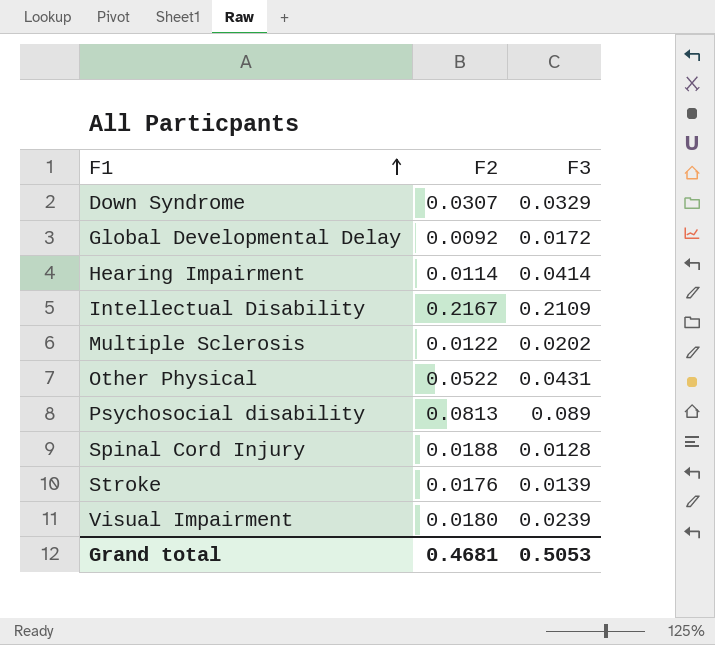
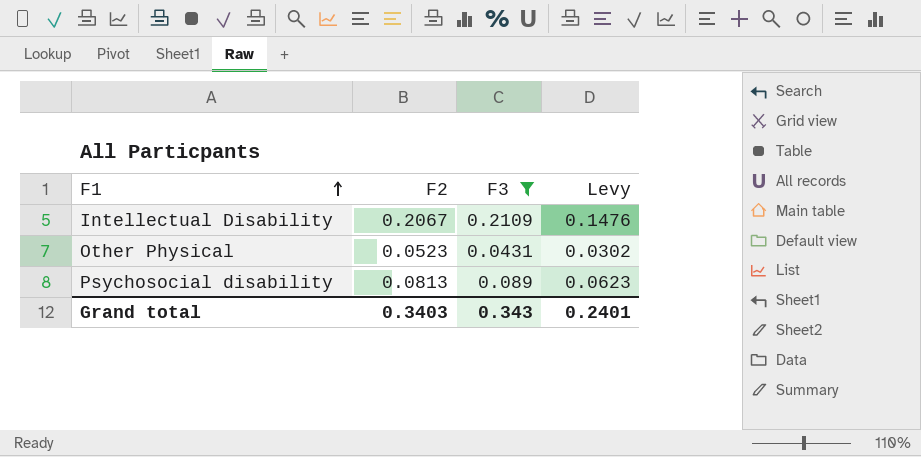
filter: none -> F3 >= 0.0431
column Levy | formula: none -> [F3] * 0.7
Intellectual Disability | F2: 0.2167 -> 0.2067
Other Physical | F2: 0.0522 -> 0.0523
Grand total | F2: 0.4681 -> 0.3403
Grand total | F3: 0.5053 -> 0.343

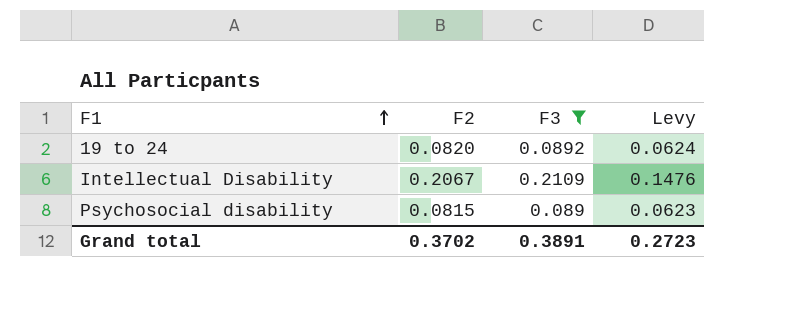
row Other Physical: 0.0523 | 0.0431 | 0.0302 -> none
row 19 to 24: none -> 0.0820 | 0.0892 | 0.0624
Psychosocial disability | F2: 0.0813 -> 0.0815
Grand total | F2: 0.3403 -> 0.3702
Grand total | F3: 0.343 -> 0.3891
Grand total | Levy: 0.2401 -> 0.2723

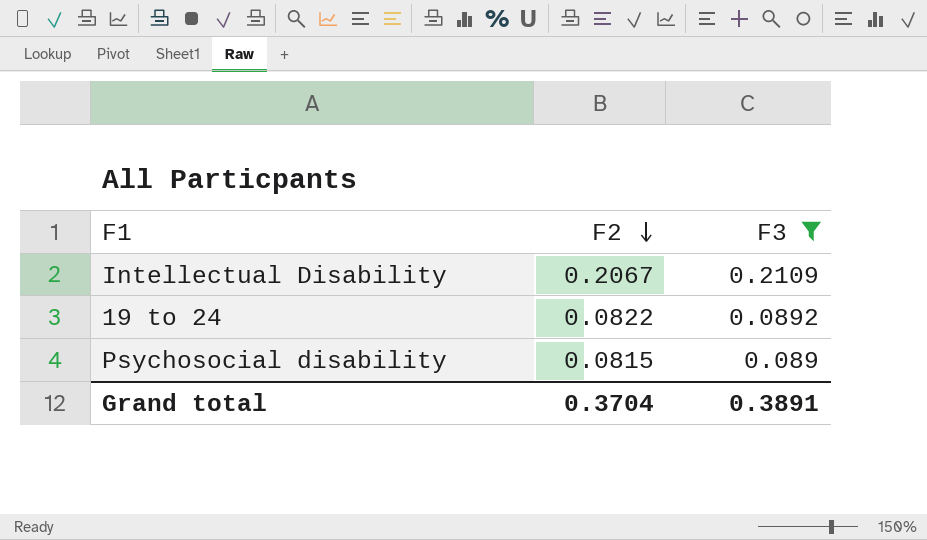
row order: F1 ascending -> F2 descending
column Levy | formula: [F3] * 0.7 -> none
19 to 24 | F2: 0.0820 -> 0.0822
Grand total | F2: 0.3702 -> 0.3704

